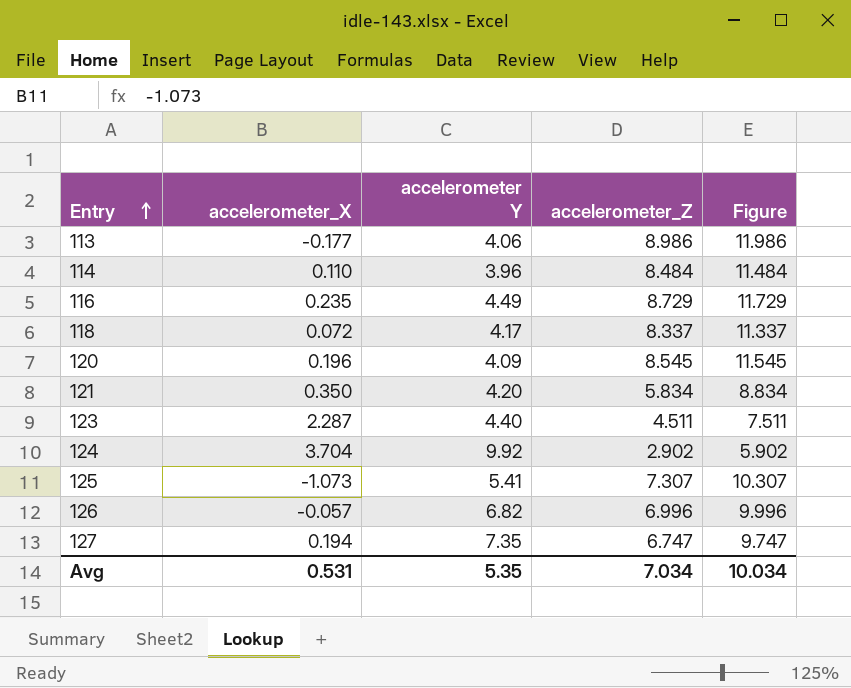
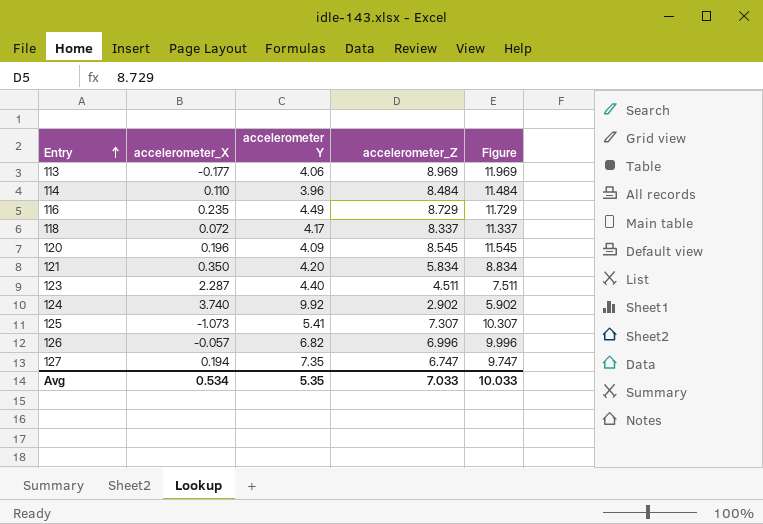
113 | accelerometer_Z: 8.986 -> 8.969
113 | Figure: 11.986 -> 11.969
124 | accelerometer_X: 3.704 -> 3.740
Avg | accelerometer_X: 0.531 -> 0.534
Avg | accelerometer_Z: 7.034 -> 7.033
Avg | Figure: 10.034 -> 10.033

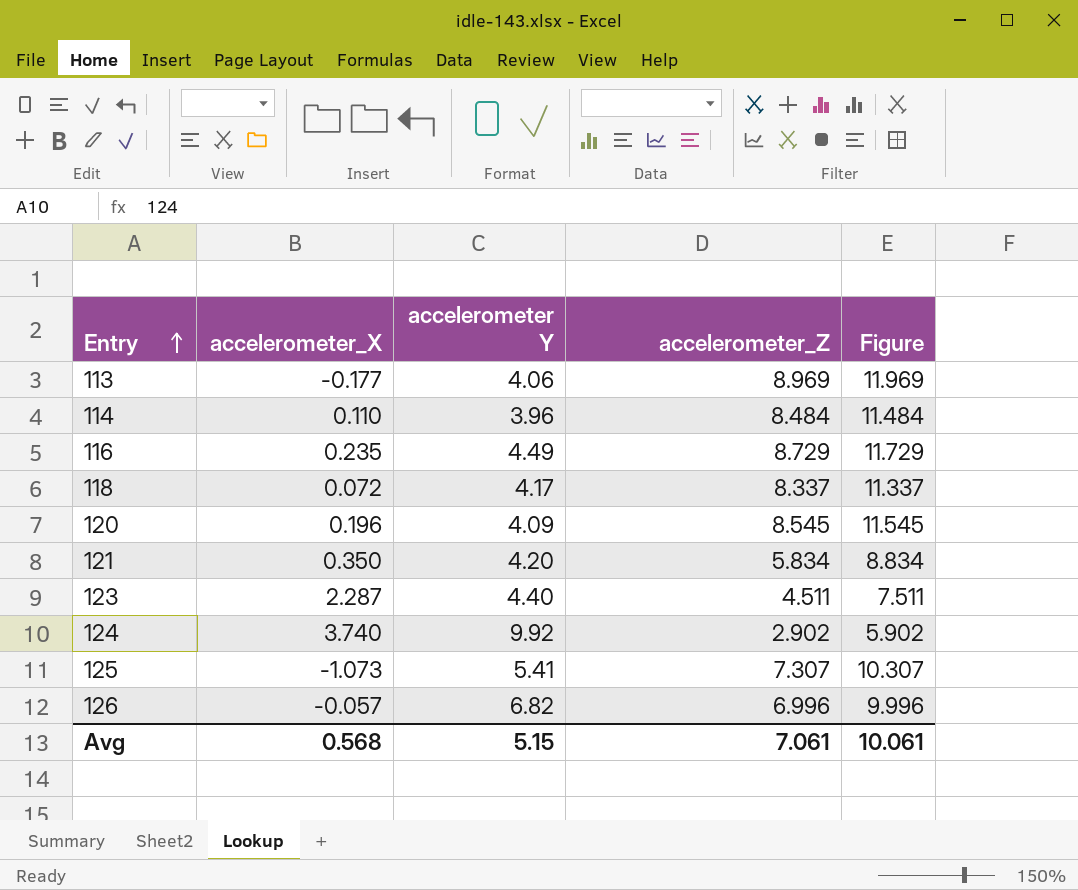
row 127: 0.194 | 7.35 | 6.747 | 9.747 -> none
Avg | accelerometer_X: 0.534 -> 0.568
Avg | accelerometer Y: 5.35 -> 5.15
Avg | accelerometer_Z: 7.033 -> 7.061
Avg | Figure: 10.033 -> 10.061

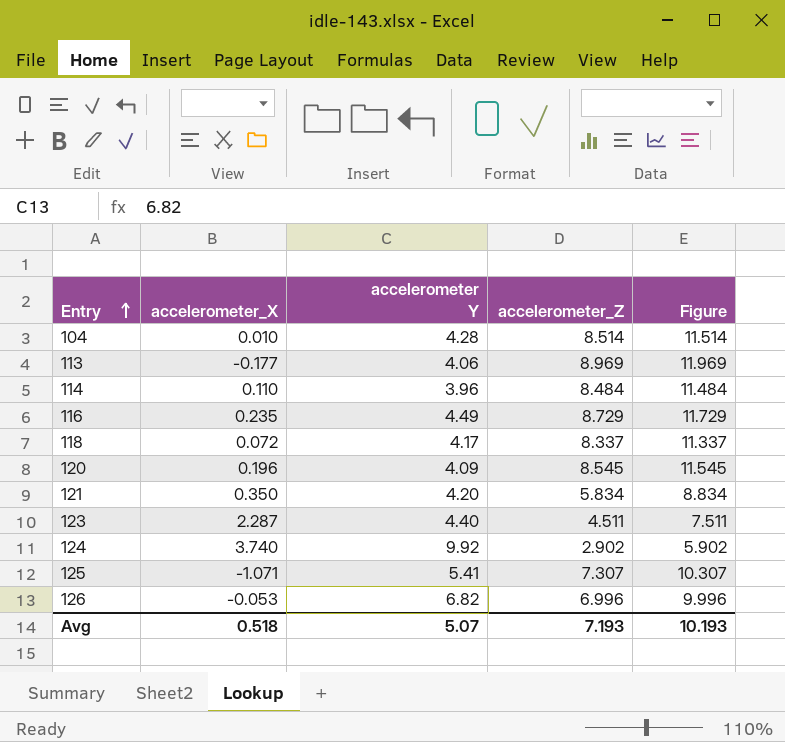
row 104: none -> 0.010 | 4.28 | 8.514 | 11.514
125 | accelerometer_X: -1.073 -> -1.071
126 | accelerometer_X: -0.057 -> -0.053
Avg | accelerometer_X: 0.568 -> 0.518
Avg | accelerometer Y: 5.15 -> 5.07
Avg | accelerometer_Z: 7.061 -> 7.193
Avg | Figure: 10.061 -> 10.193

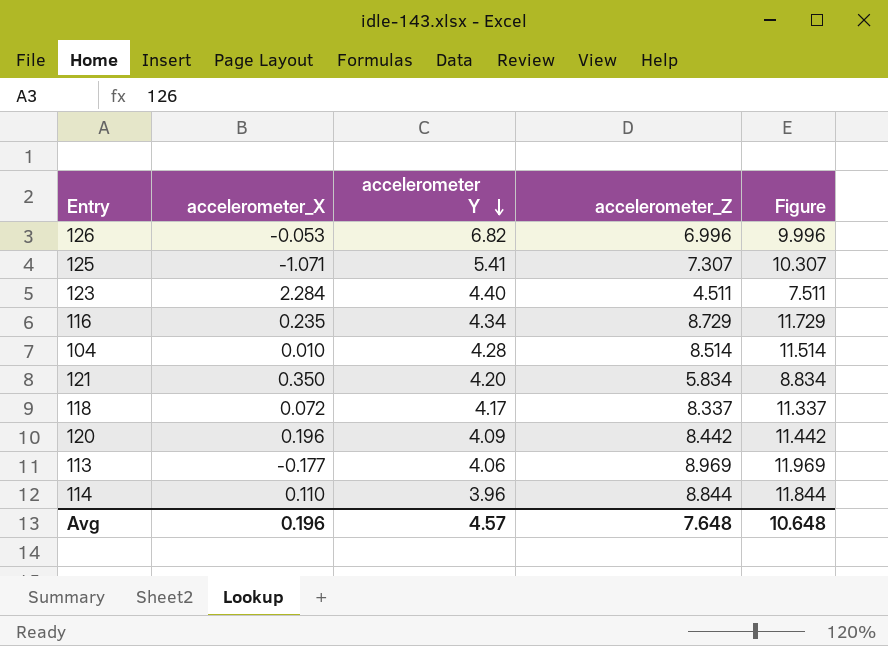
row order: Entry ascending -> accelerometer Y descending
row 124: 3.740 | 9.92 | 2.902 | 5.902 -> none
123 | accelerometer_X: 2.287 -> 2.284
116 | accelerometer Y: 4.49 -> 4.34
120 | accelerometer_Z: 8.545 -> 8.442
120 | Figure: 11.545 -> 11.442
114 | accelerometer_Z: 8.484 -> 8.844
114 | Figure: 11.484 -> 11.844
Avg | accelerometer_X: 0.518 -> 0.196
Avg | accelerometer Y: 5.07 -> 4.57
Avg | accelerometer_Z: 7.193 -> 7.648
Avg | Figure: 10.193 -> 10.648

